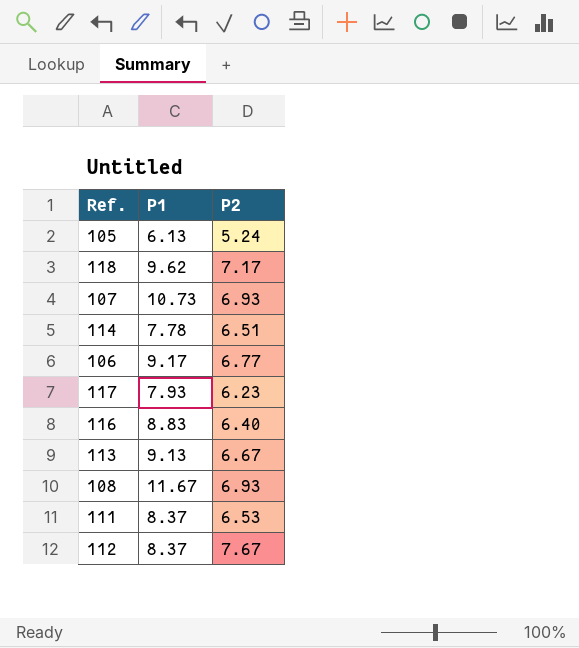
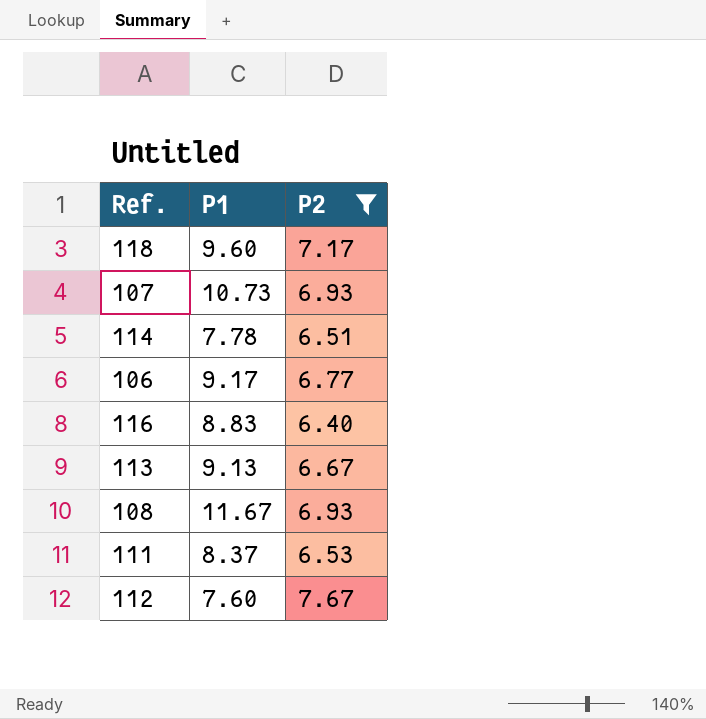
filter: none -> P2 >= 6.40
118 | P1: 9.62 -> 9.60
112 | P1: 8.37 -> 7.60

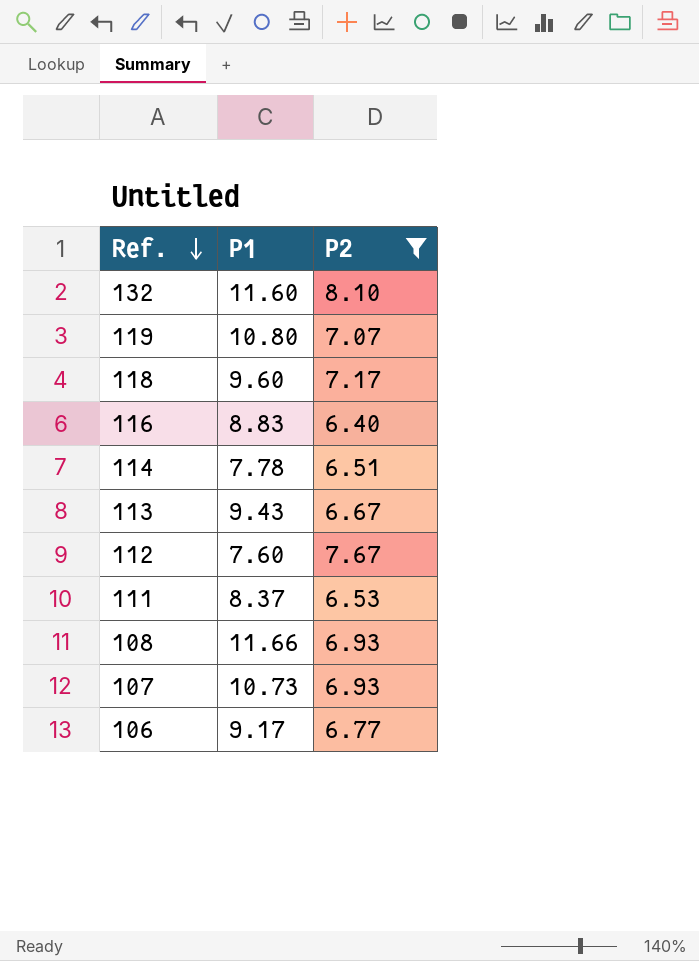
row order: none -> Ref. descending
row 132: none -> 11.60 | 8.10
row 119: none -> 10.80 | 7.07
113 | P1: 9.13 -> 9.43
108 | P1: 11.67 -> 11.66

